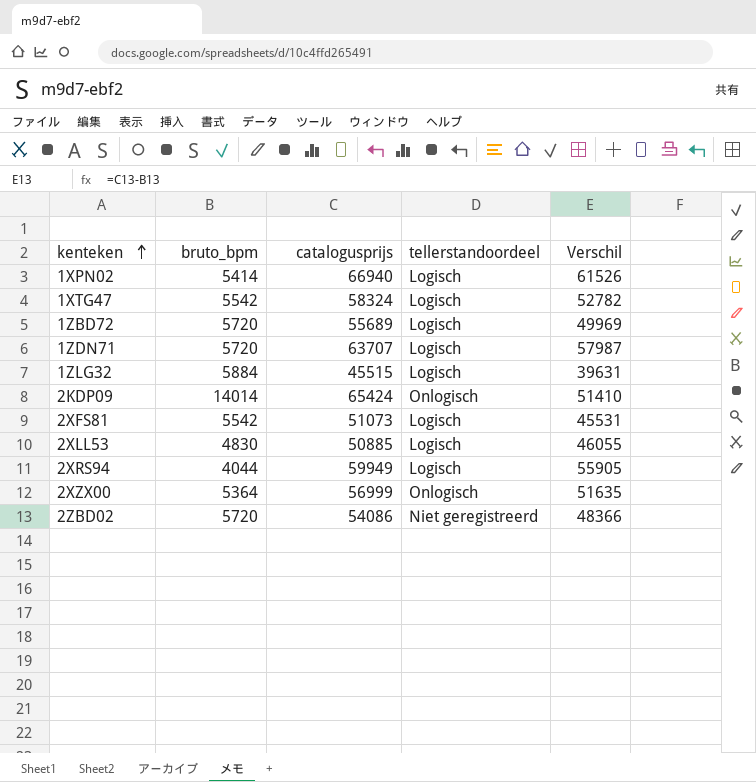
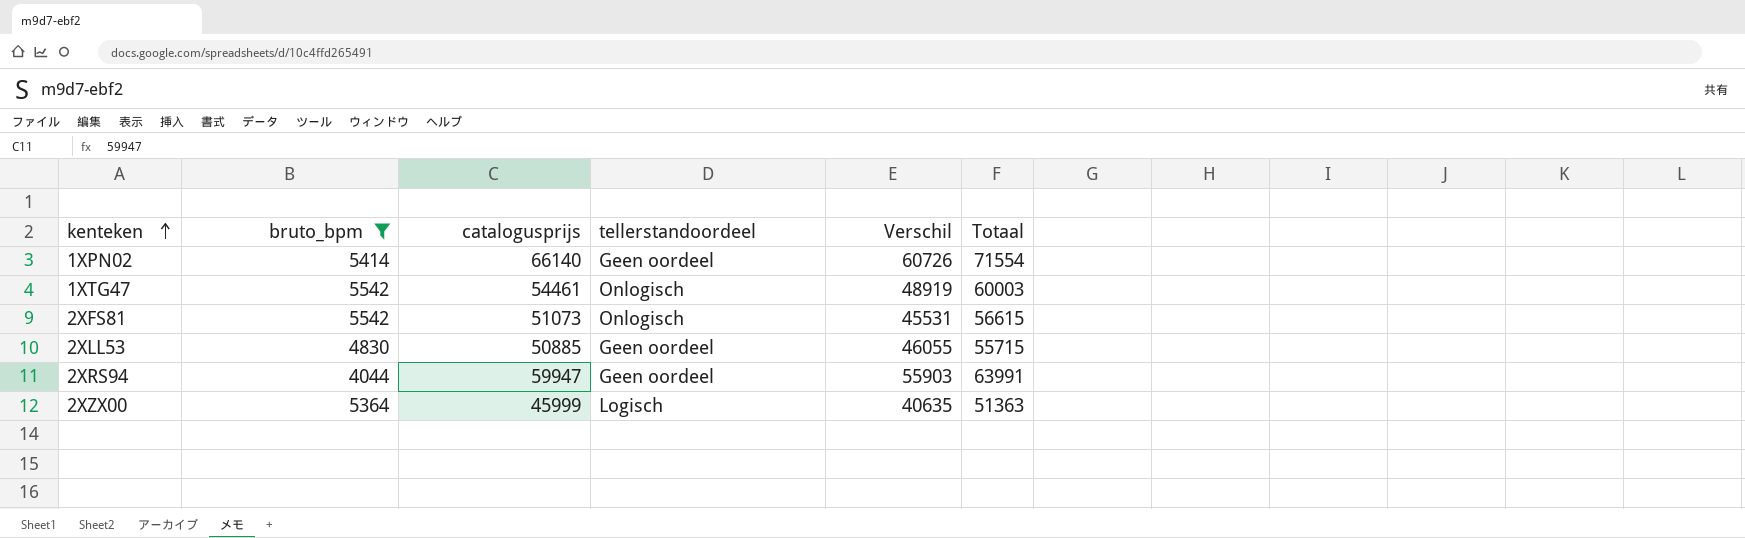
filter: none -> bruto_bpm <= 5542
column Totaal | formula: none -> [bruto_bpm] + [catalogusprijs]
1XPN02 | catalogusprijs: 66940 -> 66140
1XPN02 | tellerstandoordeel: Logisch -> Geen oordeel
1XPN02 | Verschil: 61526 -> 60726
1XTG47 | catalogusprijs: 58324 -> 54461
1XTG47 | tellerstandoordeel: Logisch -> Onlogisch
1XTG47 | Verschil: 52782 -> 48919
2XFS81 | tellerstandoordeel: Logisch -> Onlogisch
2XLL53 | tellerstandoordeel: Logisch -> Geen oordeel
2XRS94 | catalogusprijs: 59949 -> 59947
2XRS94 | tellerstandoordeel: Logisch -> Geen oordeel
2XRS94 | Verschil: 55905 -> 55903
2XZX00 | catalogusprijs: 56999 -> 45999
2XZX00 | tellerstandoordeel: Onlogisch -> Logisch
2XZX00 | Verschil: 51635 -> 40635

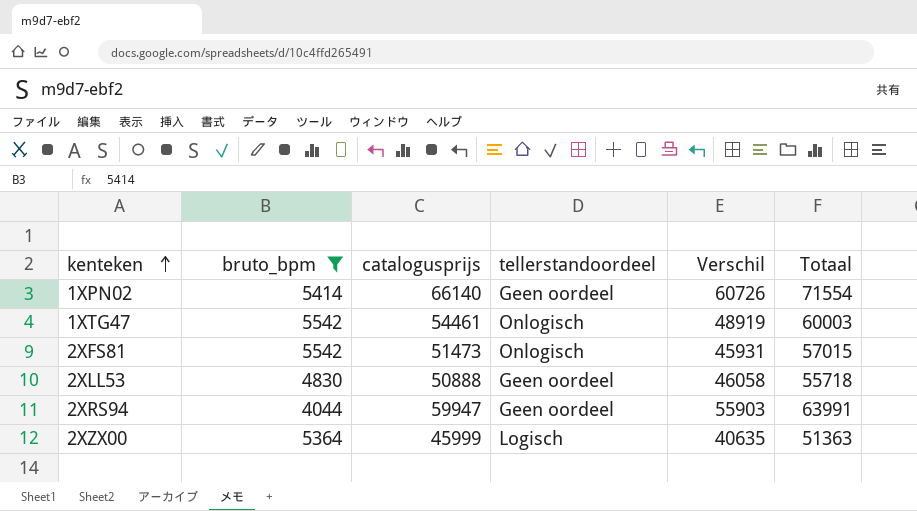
2XFS81 | catalogusprijs: 51073 -> 51473
2XFS81 | Verschil: 45531 -> 45931
2XFS81 | Totaal: 56615 -> 57015
2XLL53 | catalogusprijs: 50885 -> 50888
2XLL53 | Verschil: 46055 -> 46058
2XLL53 | Totaal: 55715 -> 55718

